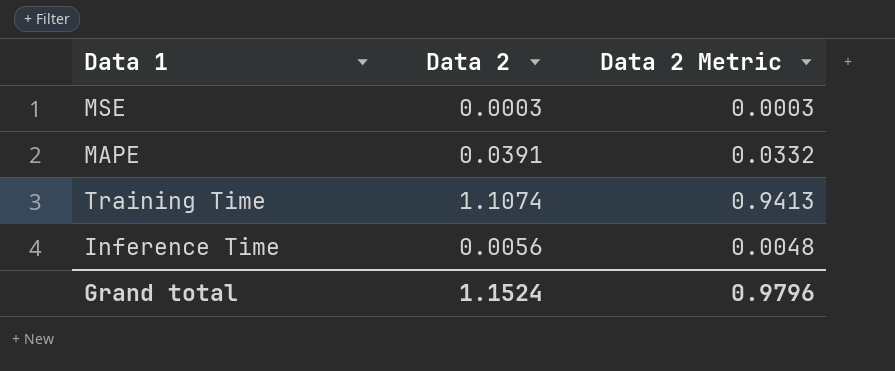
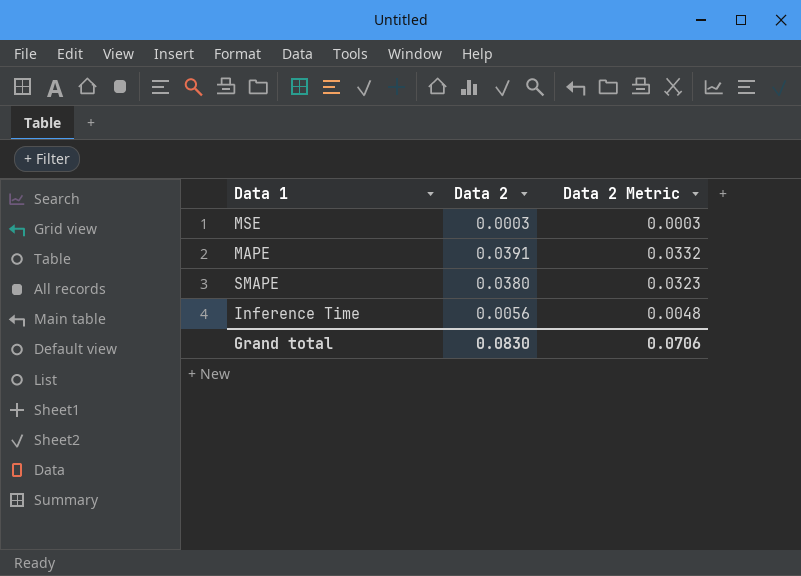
row Training Time: 1.1074 | 0.9413 -> none
row SMAPE: none -> 0.0380 | 0.0323
Grand total | Data 2: 1.1524 -> 0.0830
Grand total | Data 2 Metric: 0.9796 -> 0.0706

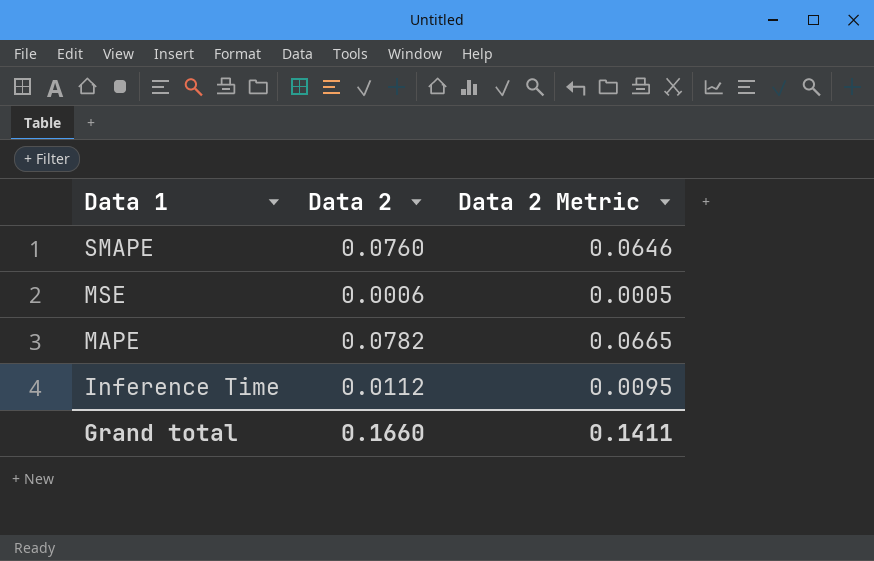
row order: none -> Data 1 descending
SMAPE | Data 2: 0.0380 -> 0.0760
SMAPE | Data 2 Metric: 0.0323 -> 0.0646
MSE | Data 2: 0.0003 -> 0.0006
MSE | Data 2 Metric: 0.0003 -> 0.0005
MAPE | Data 2: 0.0391 -> 0.0782
MAPE | Data 2 Metric: 0.0332 -> 0.0665
Inference Time | Data 2: 0.0056 -> 0.0112
Inference Time | Data 2 Metric: 0.0048 -> 0.0095
Grand total | Data 2: 0.0830 -> 0.1660
Grand total | Data 2 Metric: 0.0706 -> 0.1411

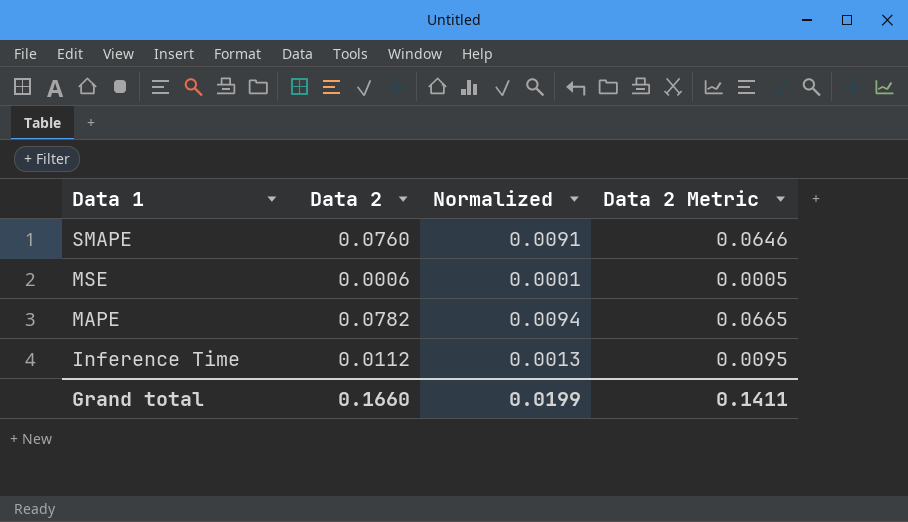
column Normalized | formula: none -> [Data 2] * 0.12

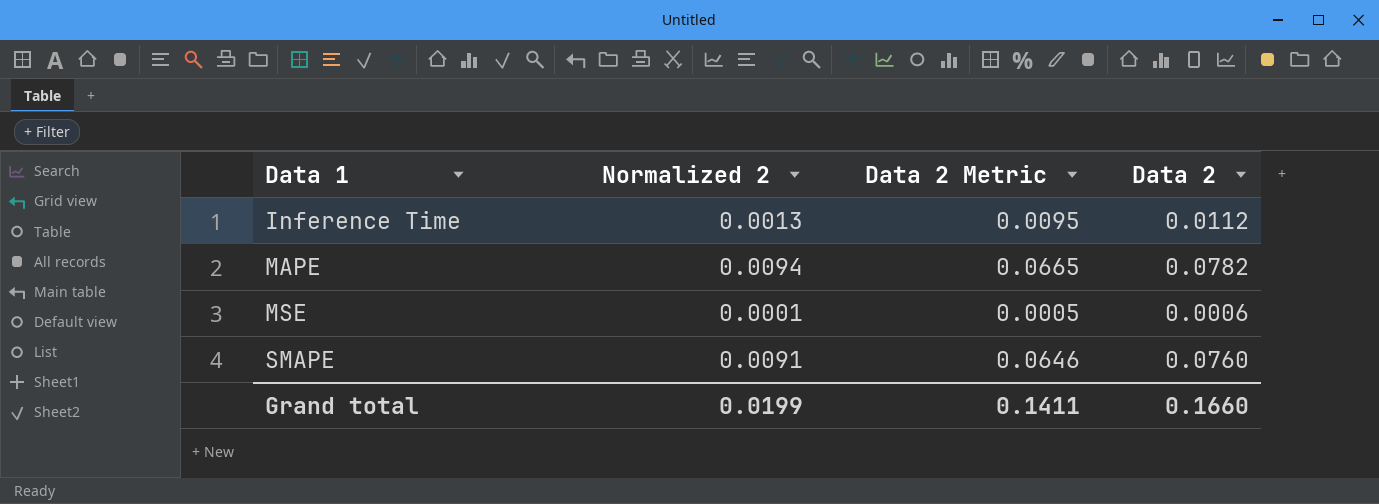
row order: Data 1 descending -> Data 1 ascending
column name: Normalized -> Normalized 2
column Data 2 | position: 2 -> 4

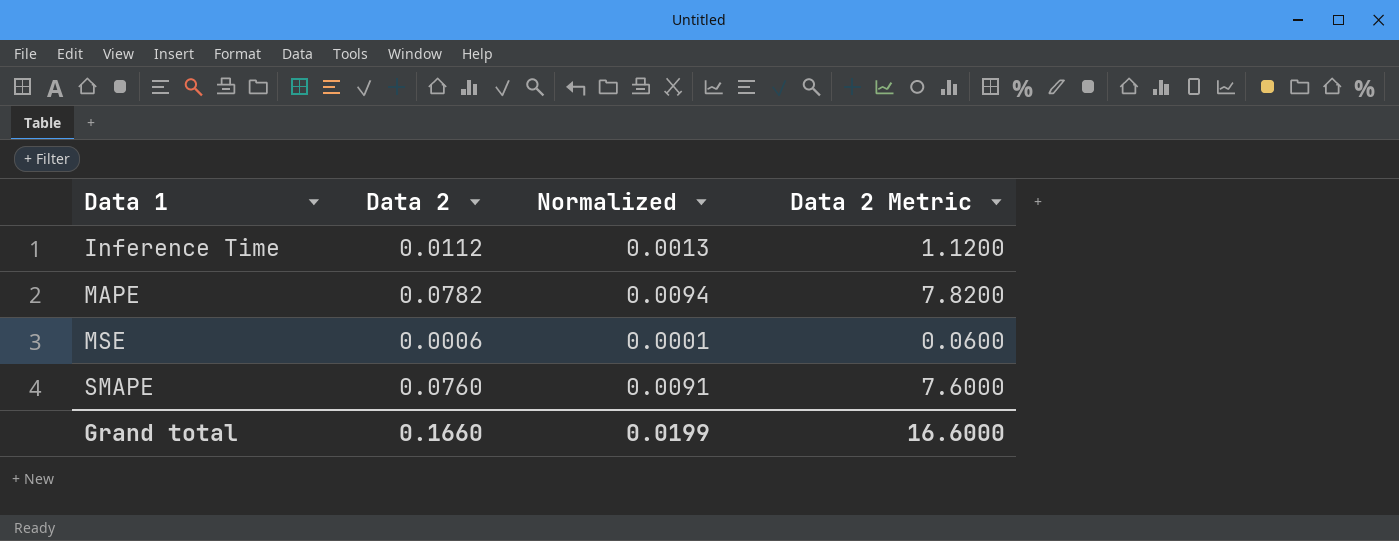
column Data 2 | position: 4 -> 2
column name: Normalized 2 -> Normalized
column Data 2 Metric | formula: [Data 2] * 0.85 -> [Data 2] * 100
Grand total | Data 2 Metric: 0.1411 -> 16.6000

